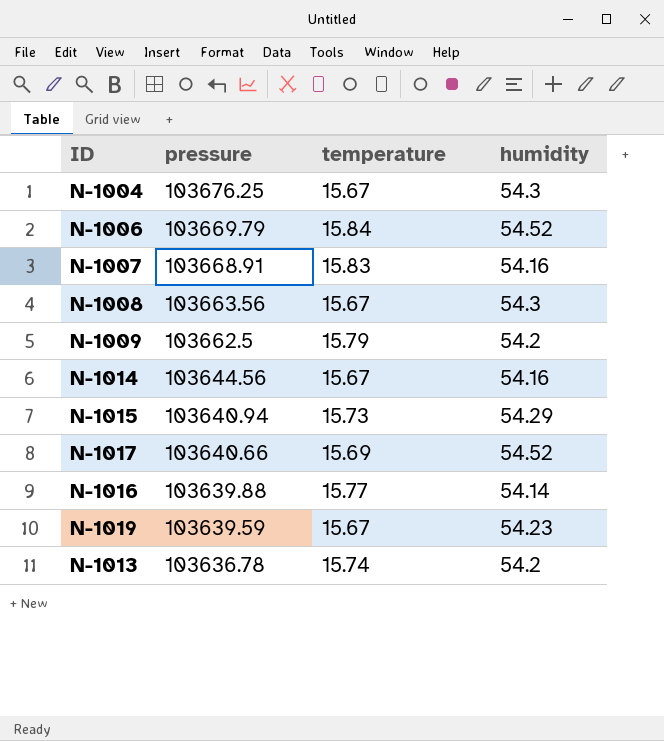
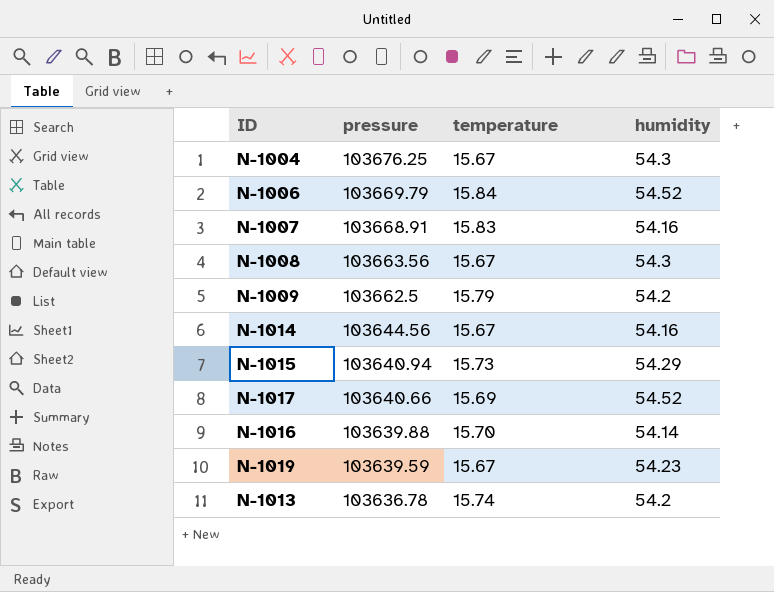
N-1016 | temperature: 15.77 -> 15.70

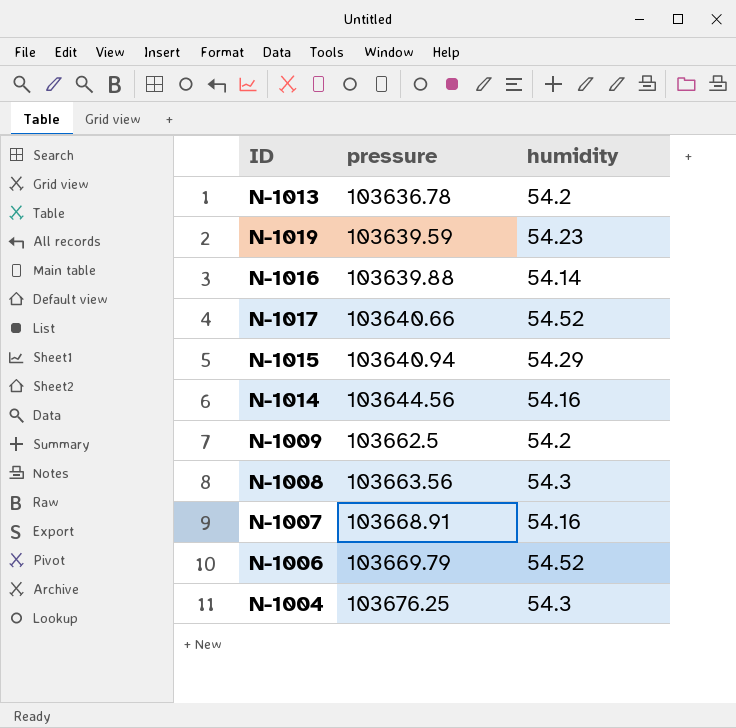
row order: pressure descending -> pressure ascending
column temperature | position: 3 -> none

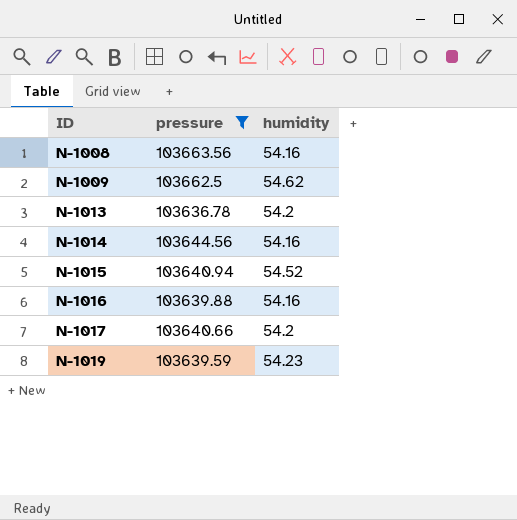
filter: none -> pressure <= 103663.56
row order: pressure ascending -> ID ascending
N-1008 | humidity: 54.3 -> 54.16
N-1009 | humidity: 54.2 -> 54.62
N-1015 | humidity: 54.29 -> 54.52
N-1016 | humidity: 54.14 -> 54.16
N-1017 | humidity: 54.52 -> 54.2

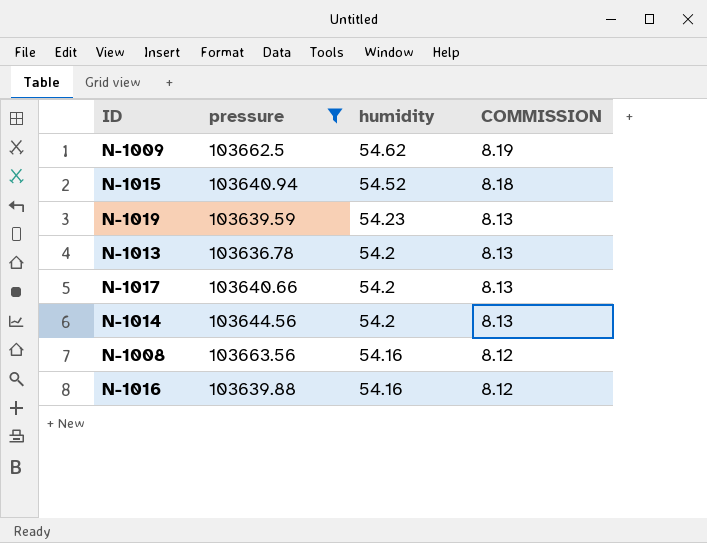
row order: ID ascending -> humidity descending
column COMMISSION | formula: none -> [humidity] * 0.15
N-1014 | humidity: 54.16 -> 54.2

